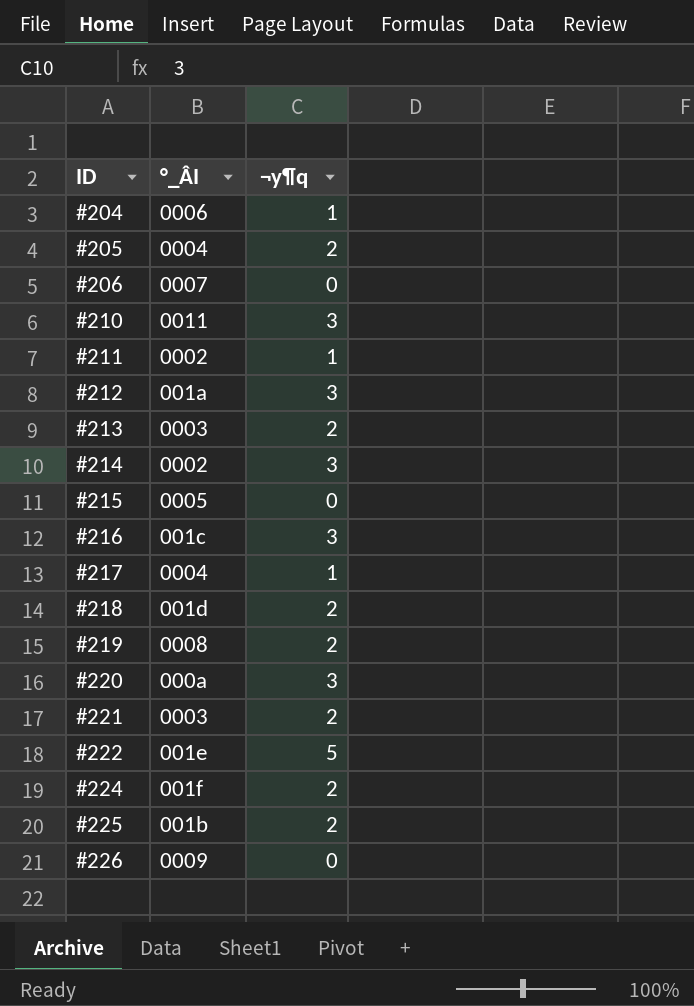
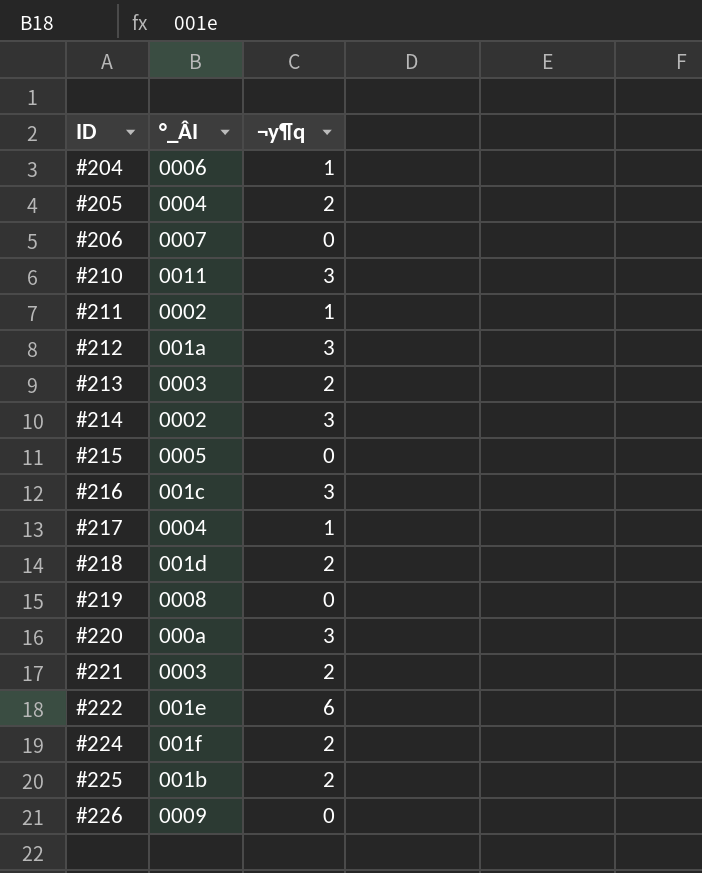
#219 | ¬y¶q: 2 -> 0
#222 | ¬y¶q: 5 -> 6

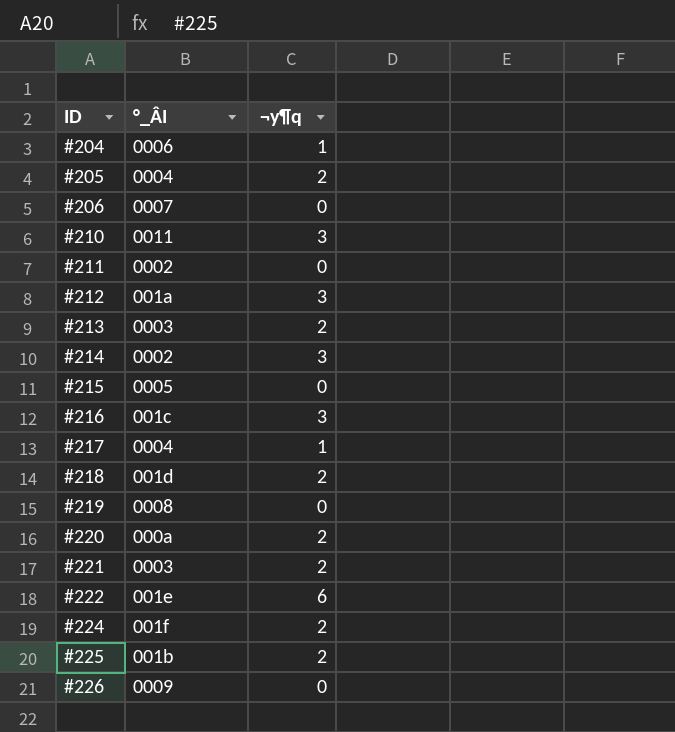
#211 | ¬y¶q: 1 -> 0
#220 | ¬y¶q: 3 -> 2

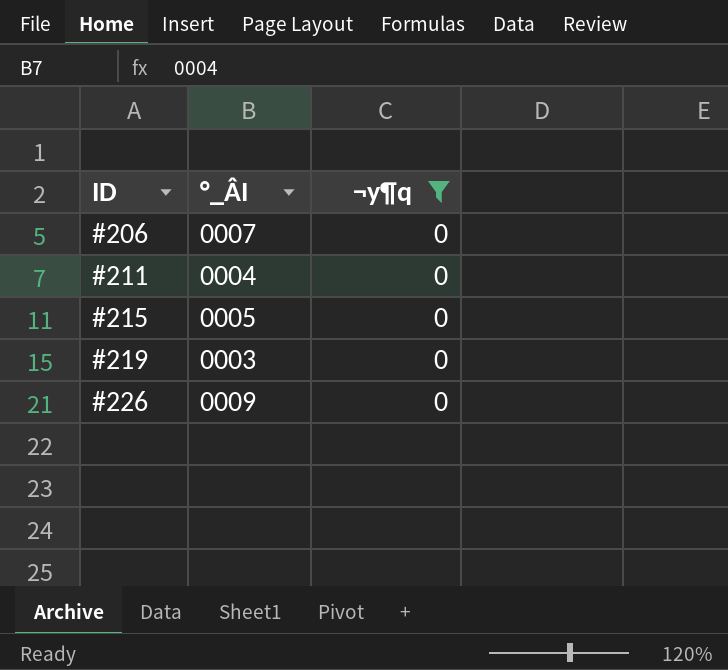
filter: none -> ¬y¶q = 0
#211 | °_ÂI: 0002 -> 0004
#219 | °_ÂI: 0008 -> 0003

